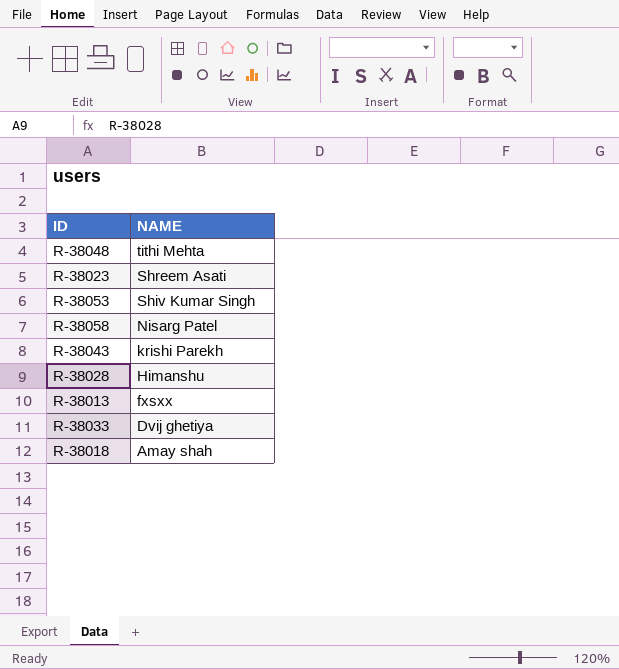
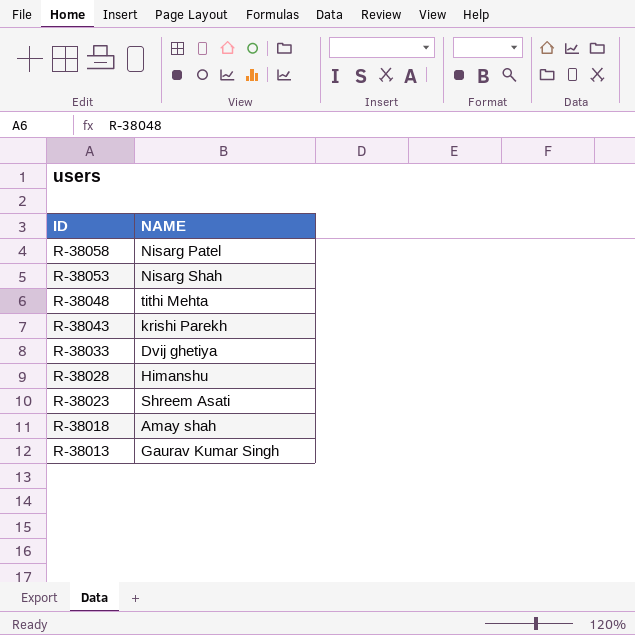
row order: NAME descending -> ID descending
R-38053 | NAME: Shiv Kumar Singh -> Nisarg Shah
R-38013 | NAME: fxsxx -> Gaurav Kumar Singh

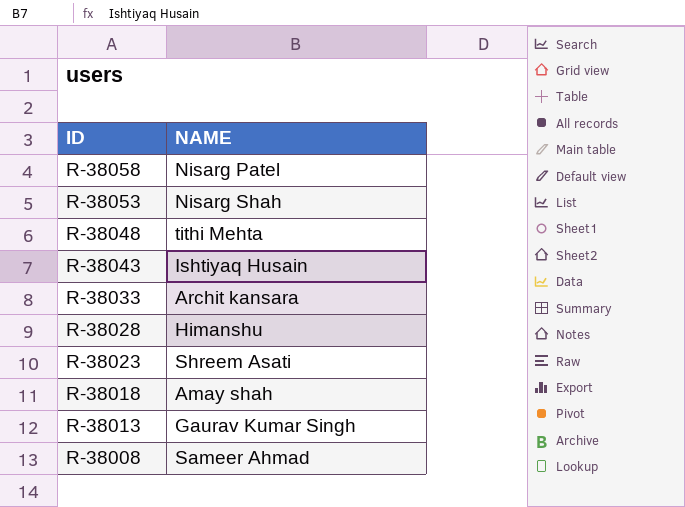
R-38043 | NAME: krishi Parekh -> Ishtiyaq Husain
R-38033 | NAME: Dvij ghetiya -> Archit kansara
row R-38008: none -> Sameer Ahmad

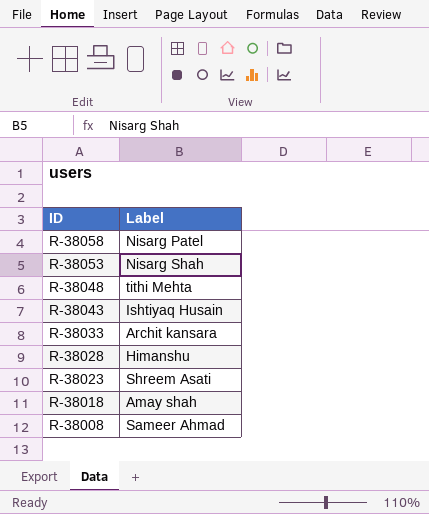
column name: NAME -> Label
row R-38013: Gaurav Kumar Singh -> none

